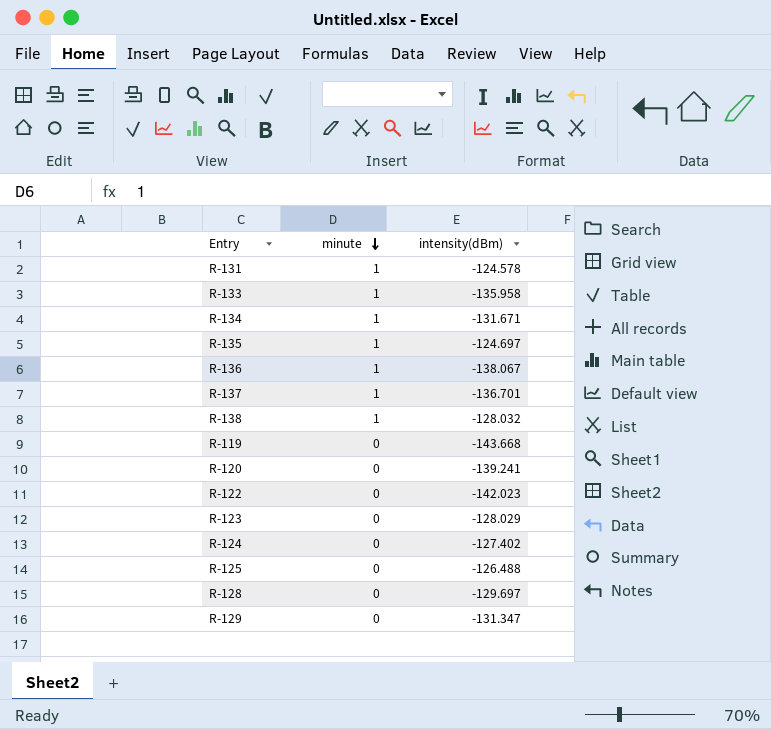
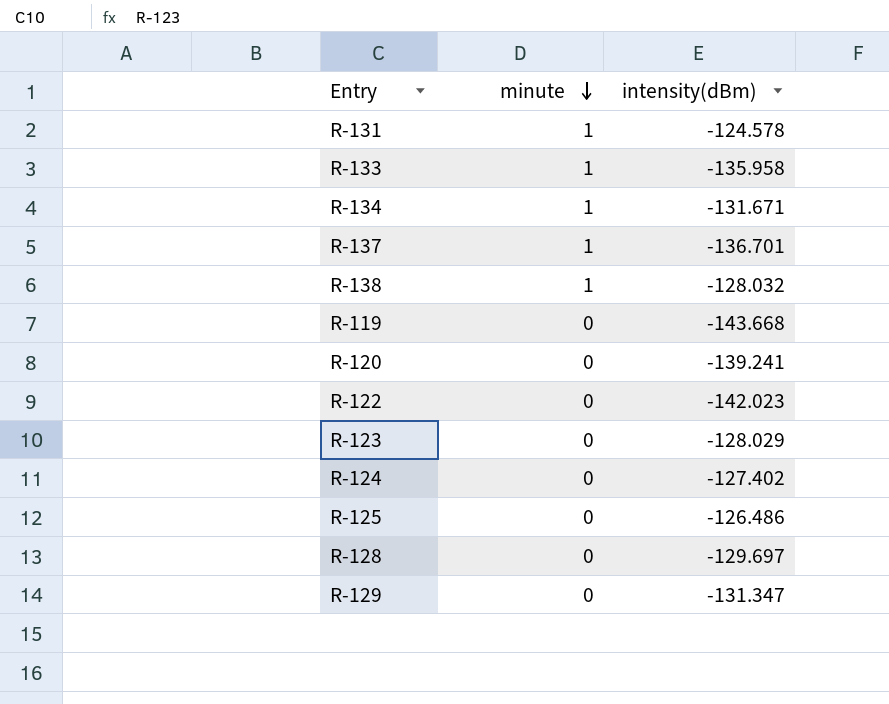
row R-135: 1 | -124.697 -> none
row R-136: 1 | -138.067 -> none
R-125 | intensity(dBm): -126.488 -> -126.486

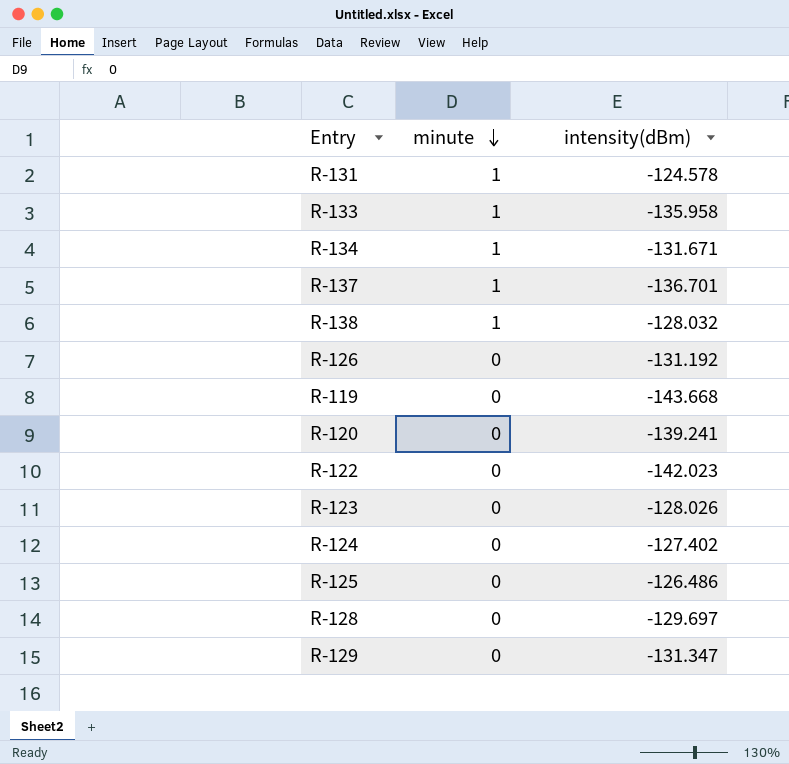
row R-126: none -> 0 | -131.192
R-123 | intensity(dBm): -128.029 -> -128.026

